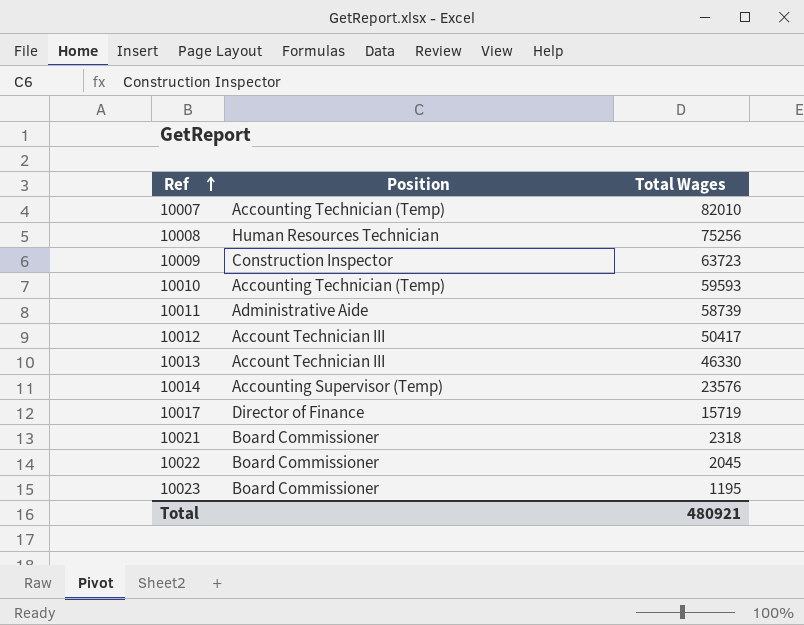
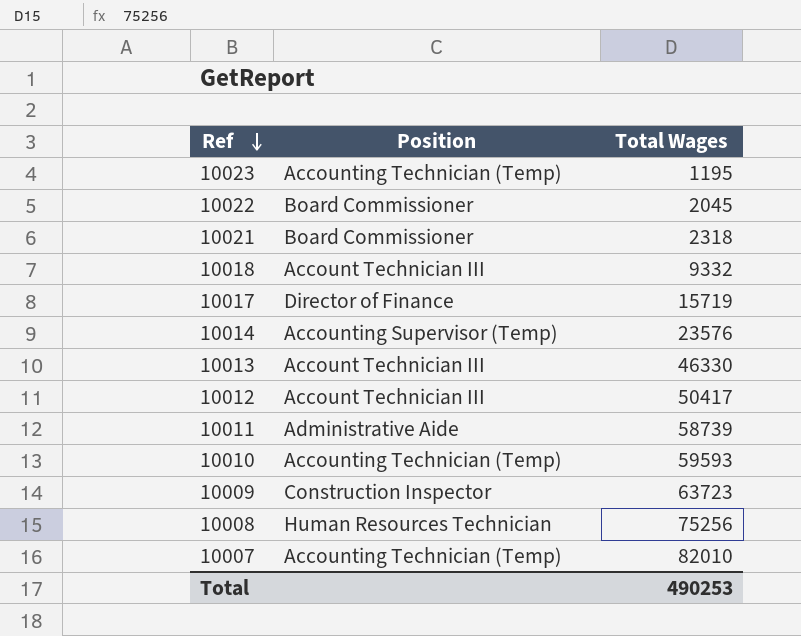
row order: Ref ascending -> Ref descending
10023 | Position: Board Commissioner -> Accounting Technician (Temp)
row 10018: none -> Account Technician III | 9332
Total | Total Wages: 480921 -> 490253

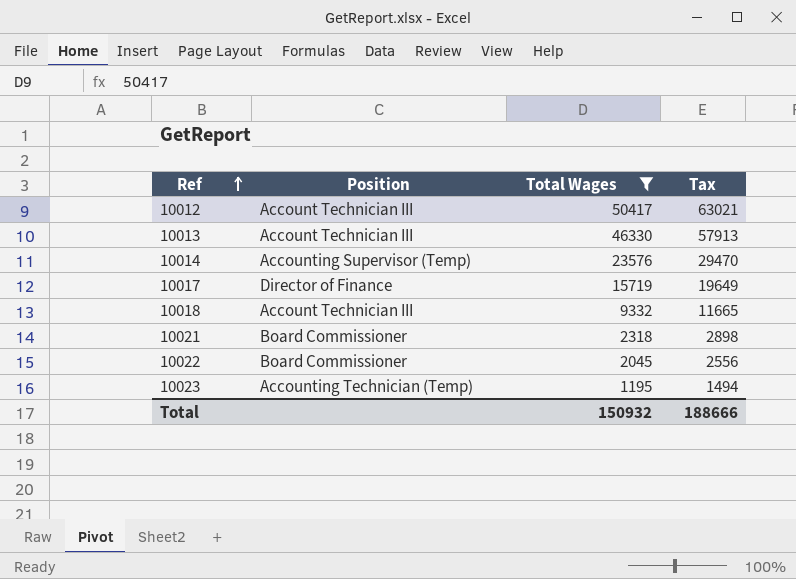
filter: none -> Total Wages <= 50417
row order: Ref descending -> Ref ascending
column Tax | formula: none -> [Total Wages] * 1.25
Total | Total Wages: 490253 -> 150932

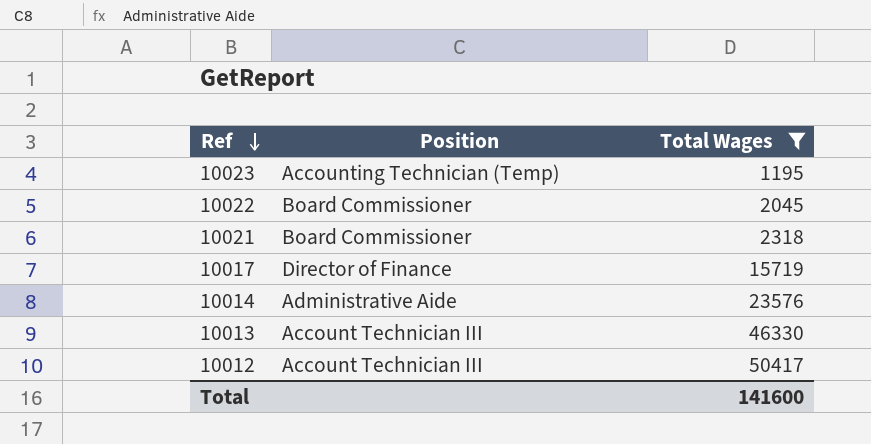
row order: Ref ascending -> Ref descending
column Tax | formula: [Total Wages] * 1.25 -> none
row 10018: Account Technician III | 9332 | 11665 -> none
10014 | Position: Accounting Supervisor (Temp) -> Administrative Aide
Total | Total Wages: 150932 -> 141600

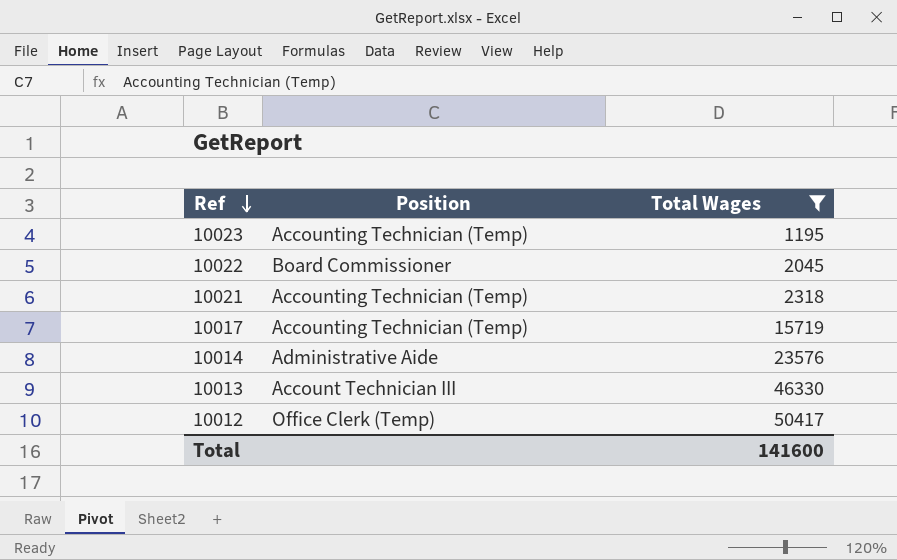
10021 | Position: Board Commissioner -> Accounting Technician (Temp)
10017 | Position: Director of Finance -> Accounting Technician (Temp)
10012 | Position: Account Technician III -> Office Clerk (Temp)

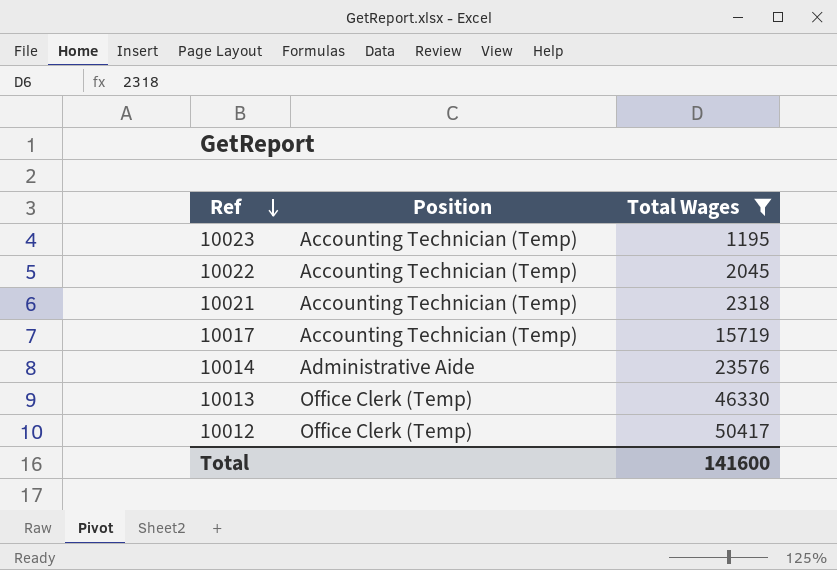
10022 | Position: Board Commissioner -> Accounting Technician (Temp)
10013 | Position: Account Technician III -> Office Clerk (Temp)

